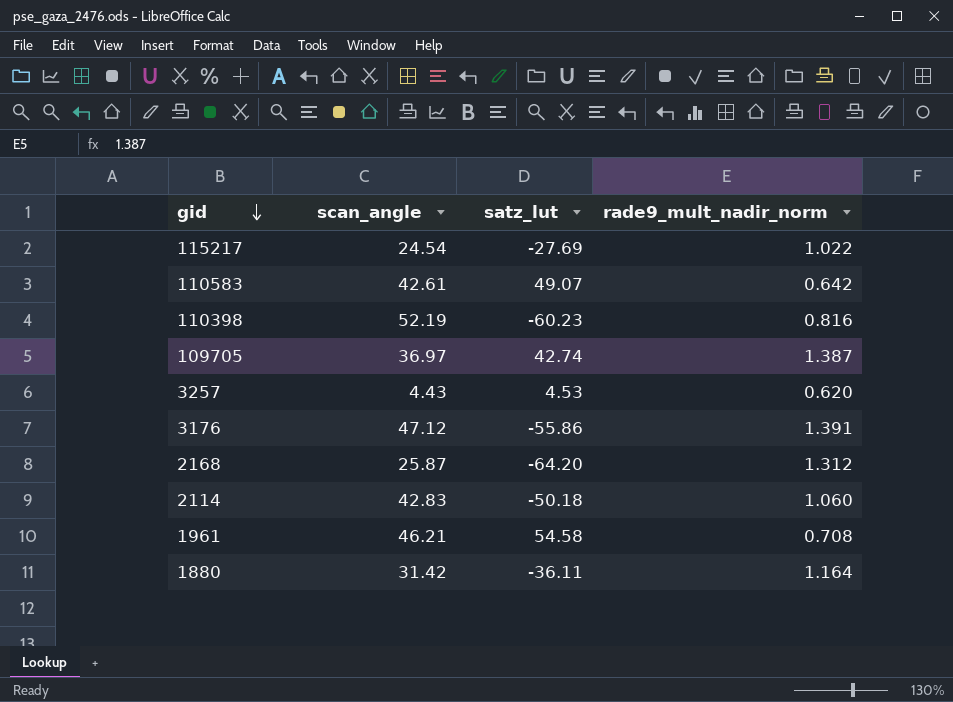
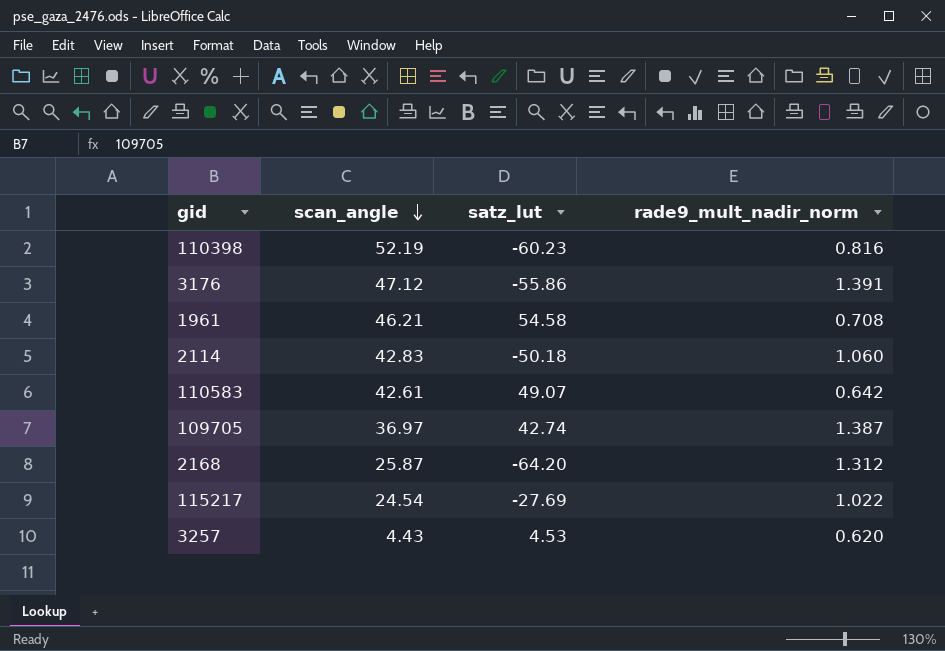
row order: gid descending -> scan_angle descending
row 1880: 31.42 | -36.11 | 1.164 -> none

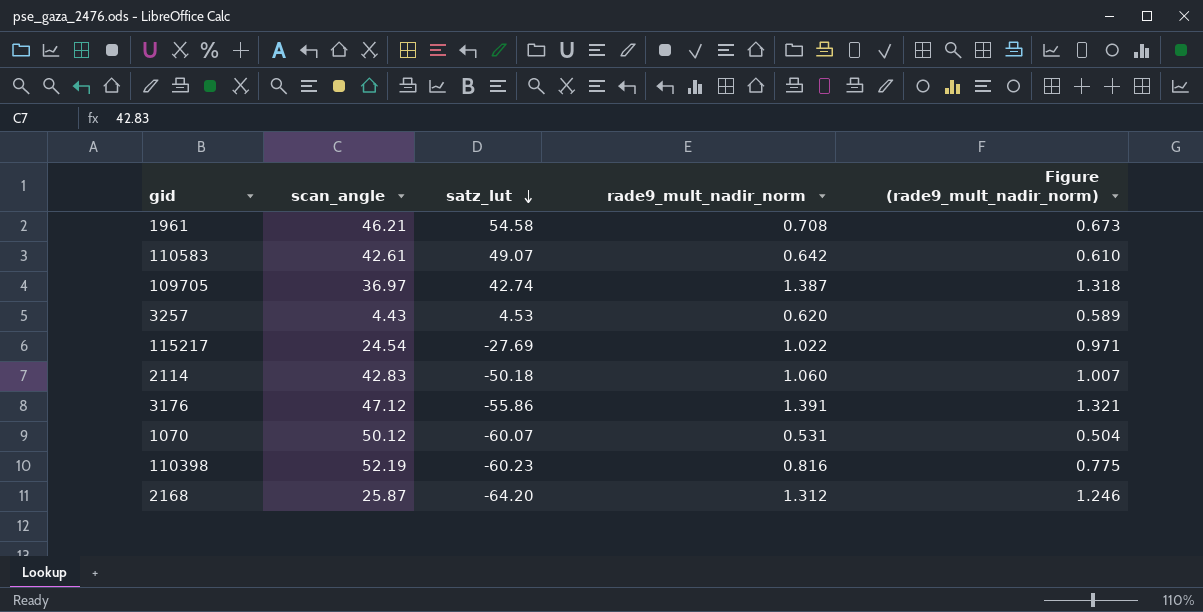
row order: scan_angle descending -> satz_lut descending
column Figure (rade9_mult_nadir_norm) | formula: none -> [rade9_mult_nadir_norm] * 0.95
row 1070: none -> 50.12 | -60.07 | 0.531 | 0.504

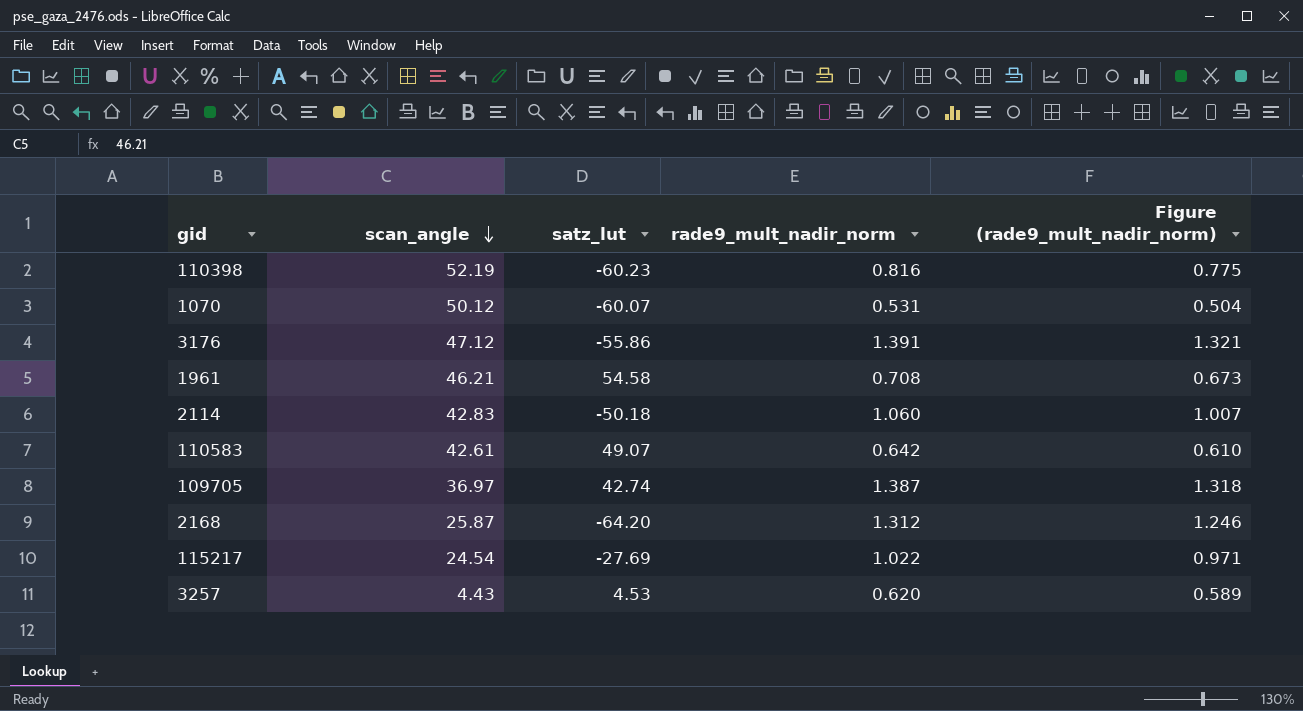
row order: satz_lut descending -> scan_angle descending

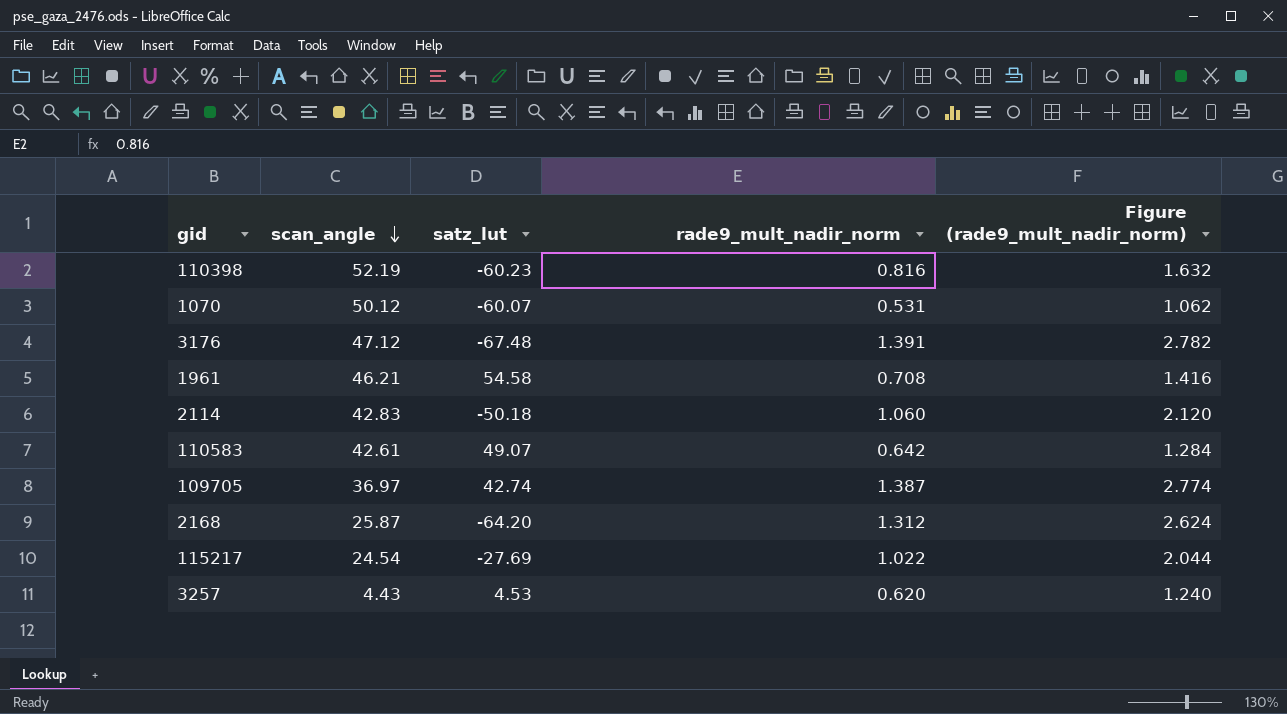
column Figure (rade9_mult_nadir_norm) | formula: [rade9_mult_nadir_norm] * 0.95 -> [rade9_mult_nadir_norm] * 2
3176 | satz_lut: -55.86 -> -67.48

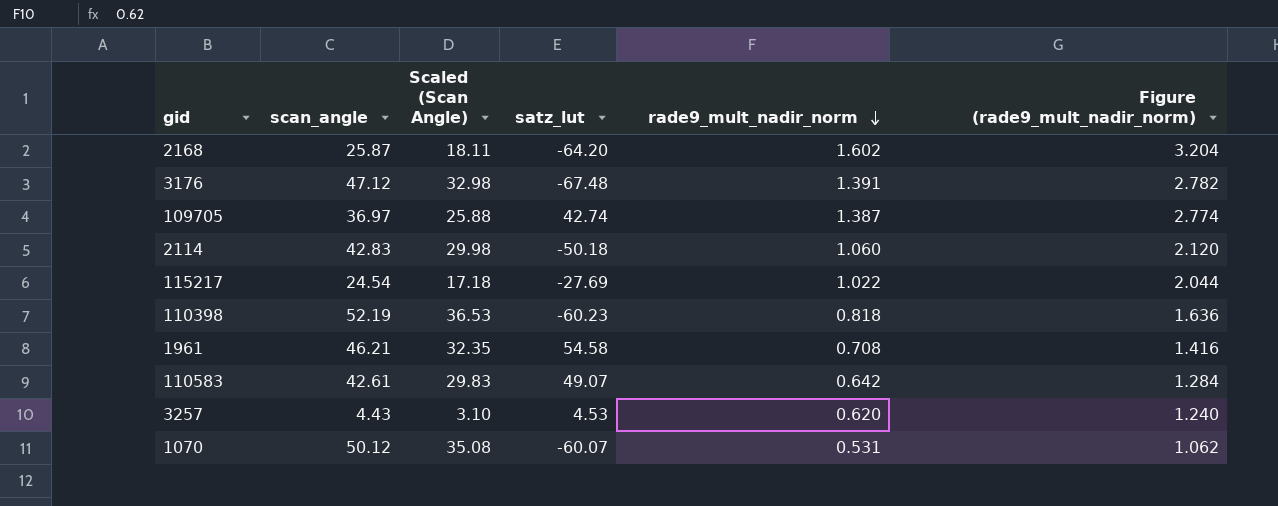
row order: scan_angle descending -> rade9_mult_nadir_norm descending
column Scaled (Scan Angle) | formula: none -> [scan_angle] * 0.7
2168 | rade9_mult_nadir_norm: 1.312 -> 1.602
2168 | Figure (rade9_mult_nadir_norm): 2.624 -> 3.204
110398 | rade9_mult_nadir_norm: 0.816 -> 0.818
110398 | Figure (rade9_mult_nadir_norm): 1.632 -> 1.636

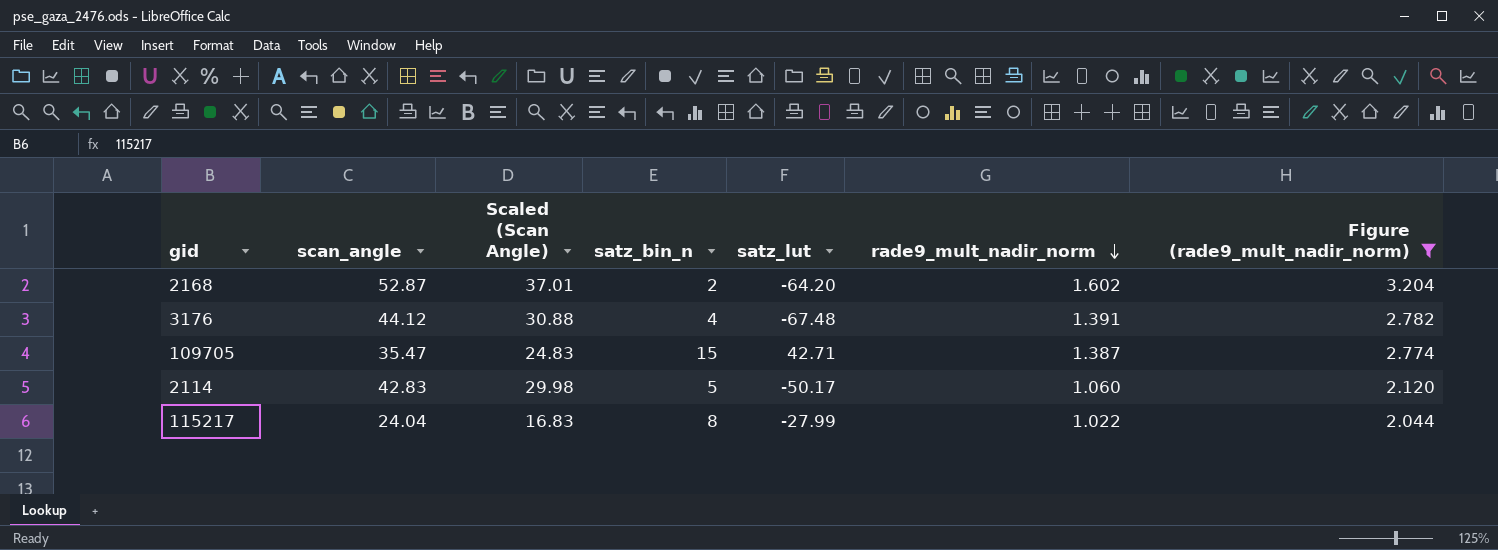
filter: none -> Figure (rade9_mult_nadir_norm) >= 2.044
column satz_bin_n | position: none -> 4
2168 | scan_angle: 25.87 -> 52.87
2168 | Scaled (Scan Angle): 18.11 -> 37.01
3176 | scan_angle: 47.12 -> 44.12
3176 | Scaled (Scan Angle): 32.98 -> 30.88
109705 | scan_angle: 36.97 -> 35.47
109705 | Scaled (Scan Angle): 25.88 -> 24.83
109705 | satz_lut: 42.74 -> 42.71
2114 | satz_lut: -50.18 -> -50.17
115217 | scan_angle: 24.54 -> 24.04
115217 | Scaled (Scan Angle): 17.18 -> 16.83
115217 | satz_lut: -27.69 -> -27.99

